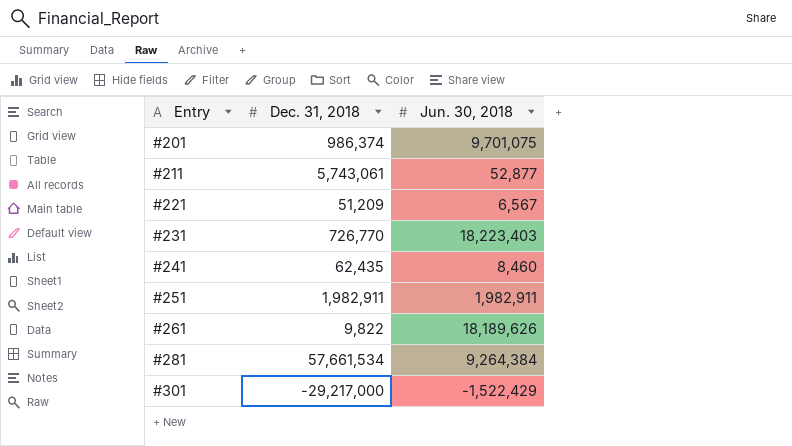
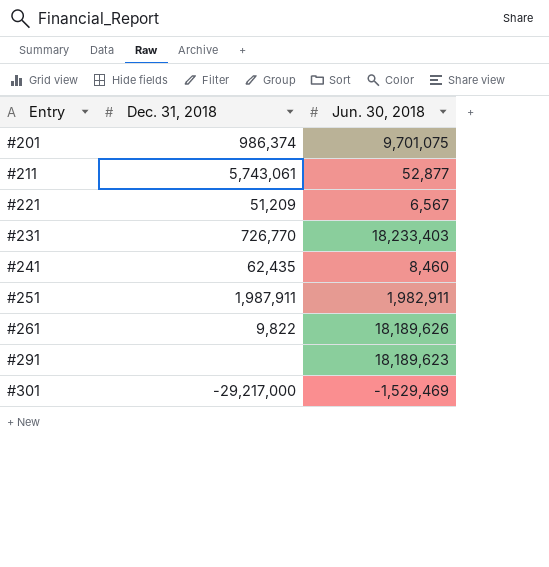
row #281: 57,661,534 | 9,264,384 -> none
#231 | Jun. 30, 2018: 18,223,403 -> 18,233,403
#251 | Dec. 31, 2018: 1,982,911 -> 1,987,911
row #291: none -> none | 18,189,623
#301 | Jun. 30, 2018: -1,522,429 -> -1,529,469

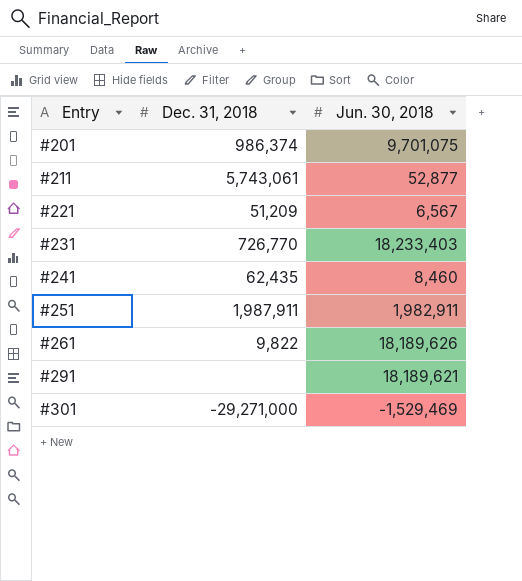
#291 | Jun. 30, 2018: 18,189,623 -> 18,189,621
#301 | Dec. 31, 2018: -29,217,000 -> -29,271,000

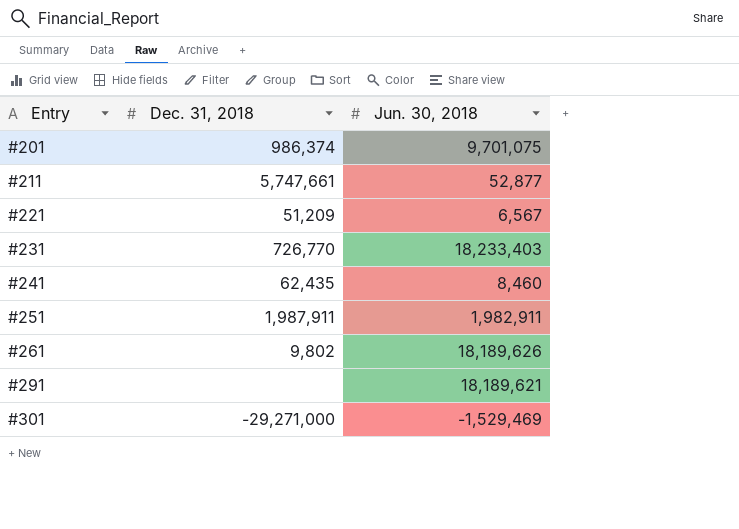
#211 | Dec. 31, 2018: 5,743,061 -> 5,747,661
#261 | Dec. 31, 2018: 9,822 -> 9,802

